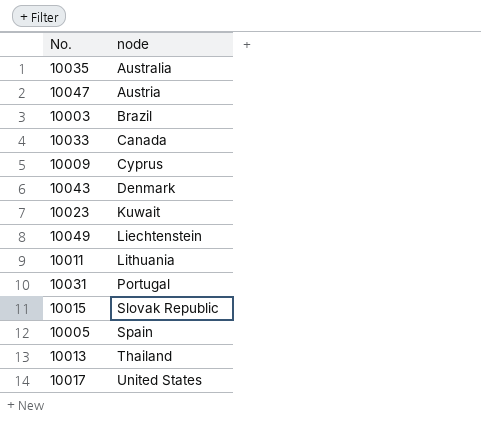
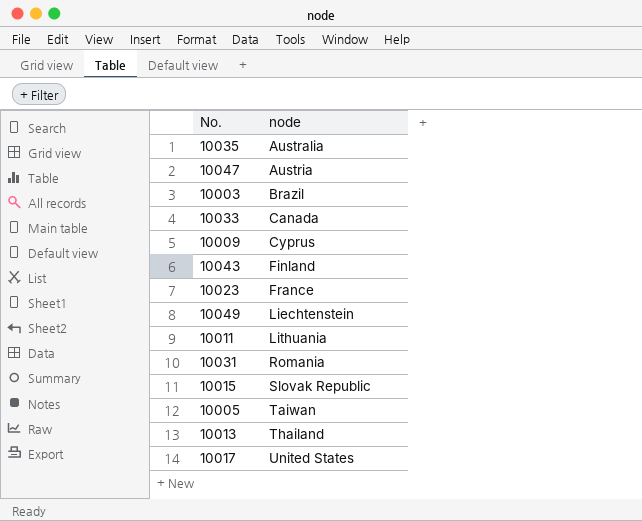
10043 | node: Denmark -> Finland
10023 | node: Kuwait -> France
10031 | node: Portugal -> Romania
10005 | node: Spain -> Taiwan

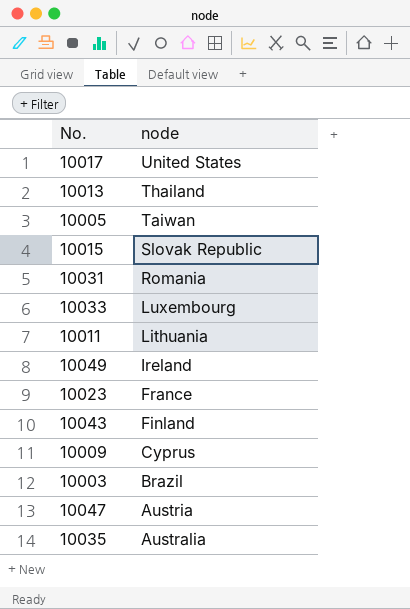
row order: node ascending -> node descending
10033 | node: Canada -> Luxembourg
10049 | node: Liechtenstein -> Ireland

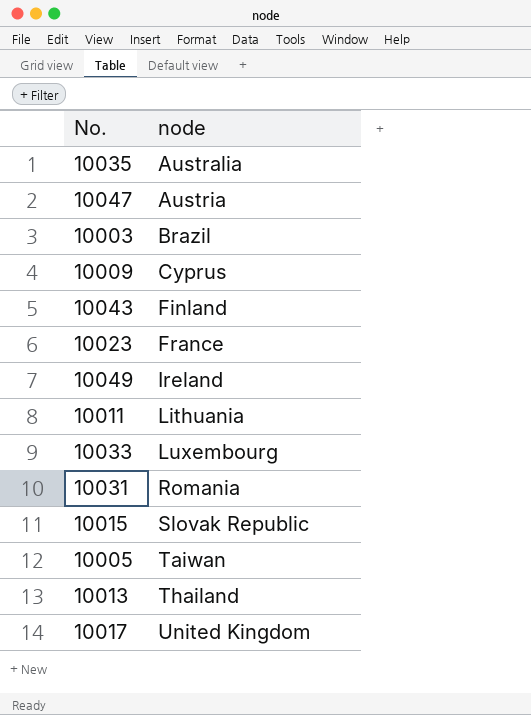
row order: node descending -> node ascending
10017 | node: United States -> United Kingdom

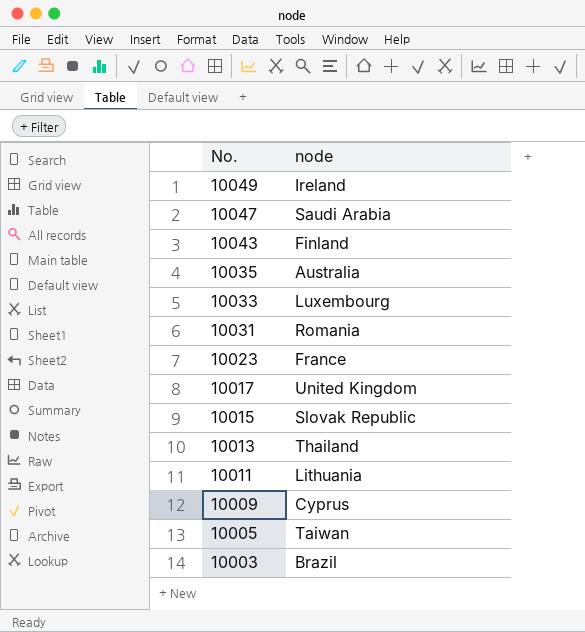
row order: node ascending -> No. descending
10047 | node: Austria -> Saudi Arabia

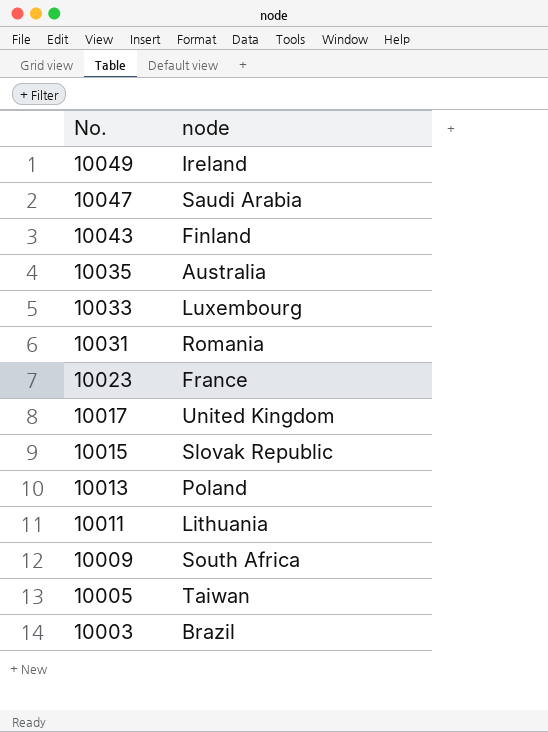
10013 | node: Thailand -> Poland
10009 | node: Cyprus -> South Africa

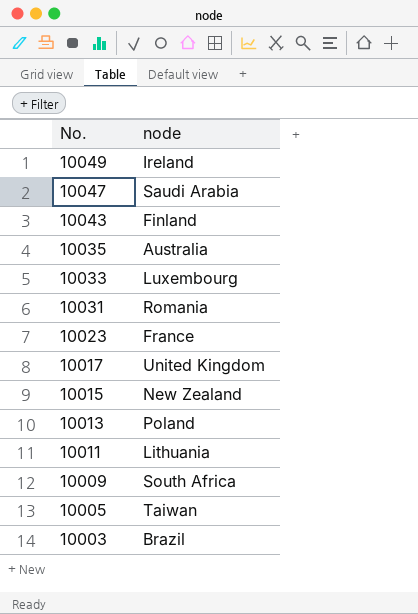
10015 | node: Slovak Republic -> New Zealand

